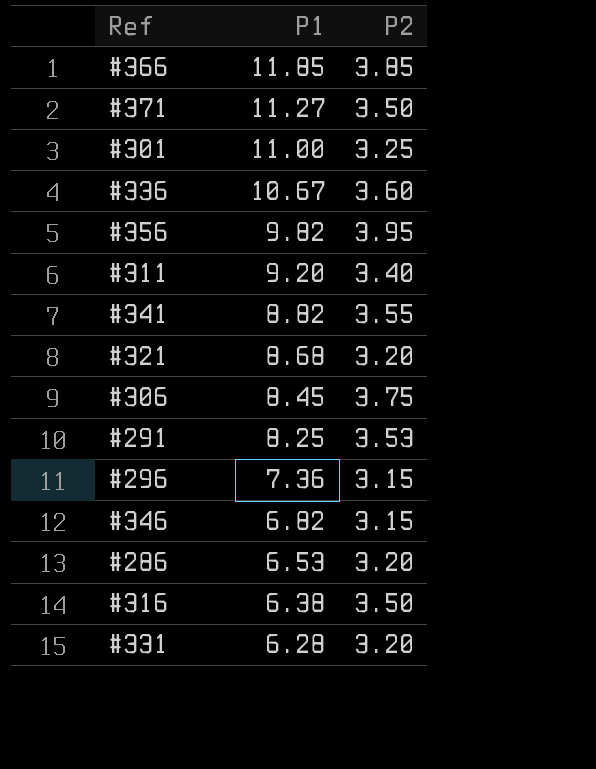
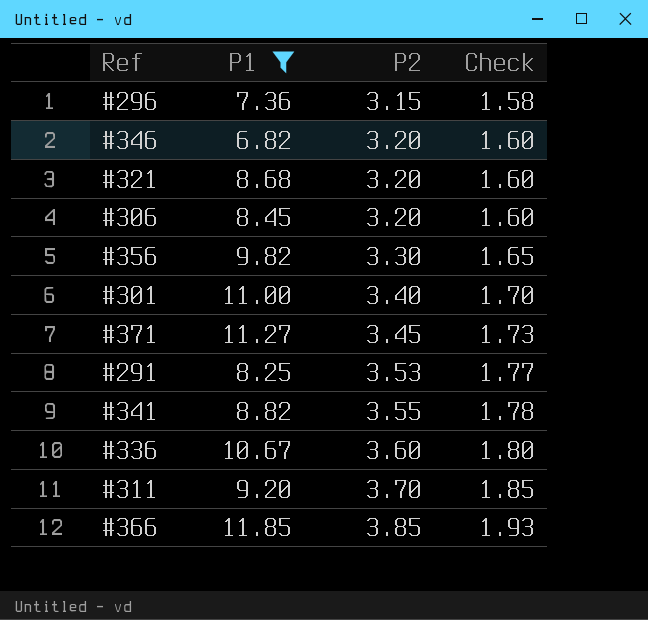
filter: none -> P1 >= 6.82
row order: P1 descending -> P2 ascending
column Check | formula: none -> [P2] * 0.5
#346 | P2: 3.15 -> 3.20
#306 | P2: 3.75 -> 3.20
#356 | P2: 3.95 -> 3.30
#301 | P2: 3.25 -> 3.40
#371 | P2: 3.50 -> 3.45
#311 | P2: 3.40 -> 3.70

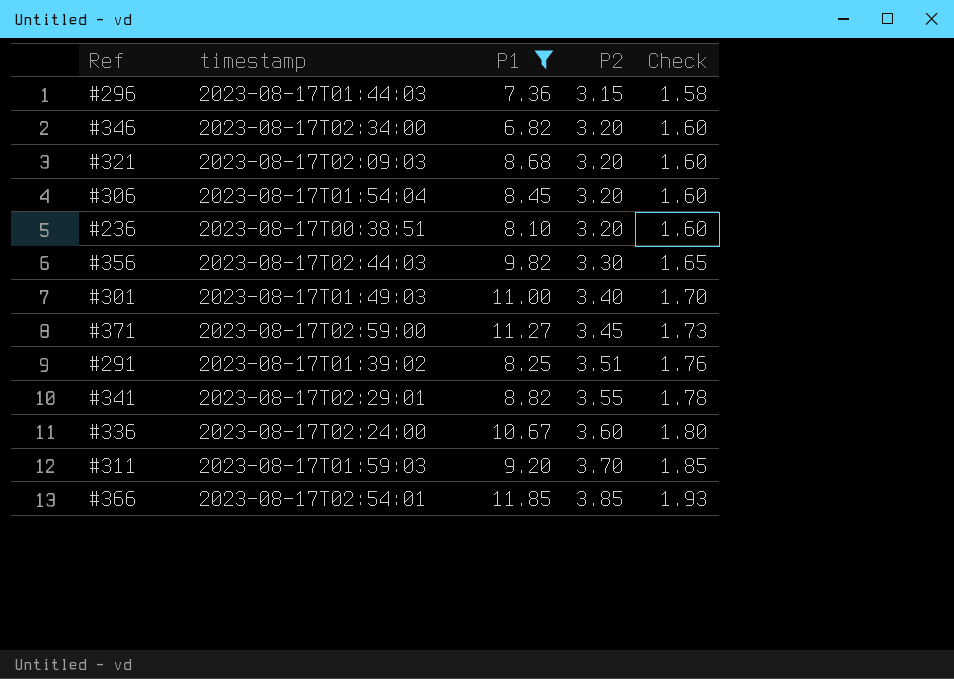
column timestamp | position: none -> 2
row #236: none -> 2023-08-17T00:38:51 | 8.10 | 3.20 | 1.60
#291 | P2: 3.53 -> 3.51
#291 | Check: 1.77 -> 1.76

